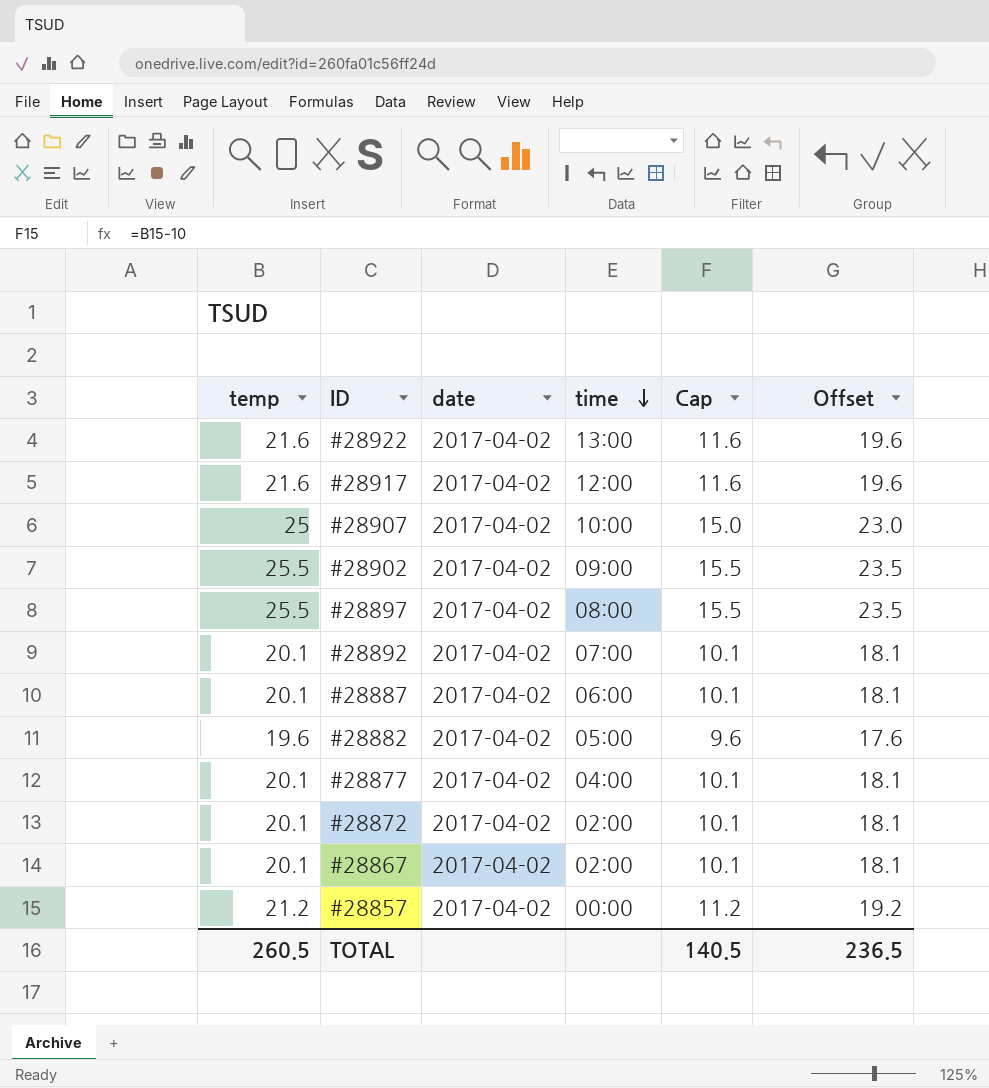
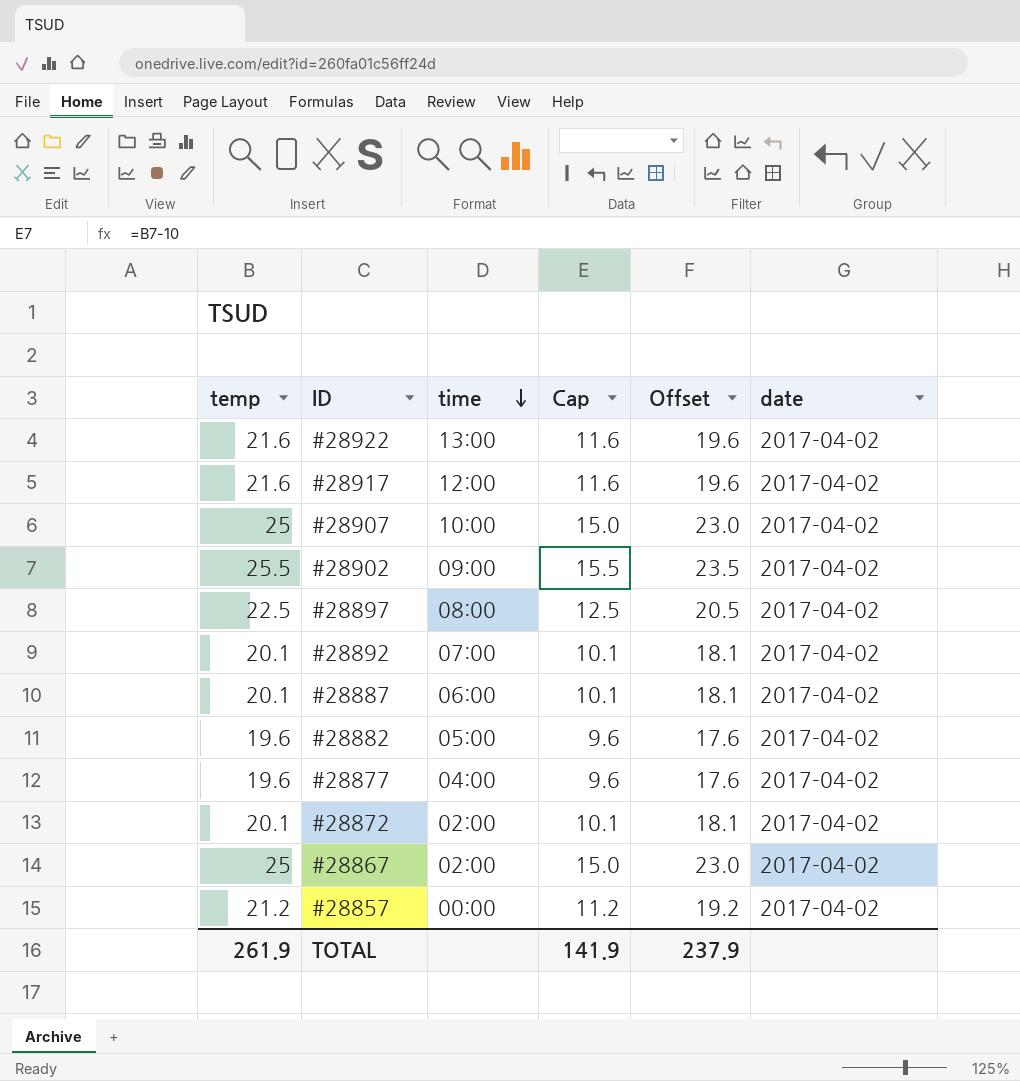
column date | position: 3 -> 6
#28897 | temp: 25.5 -> 22.5
#28897 | Cap: 15.5 -> 12.5
#28897 | Offset: 23.5 -> 20.5
#28877 | temp: 20.1 -> 19.6
#28877 | Cap: 10.1 -> 9.6
#28877 | Offset: 18.1 -> 17.6
#28867 | temp: 20.1 -> 25
#28867 | Cap: 10.1 -> 15.0
#28867 | Offset: 18.1 -> 23.0
TOTAL | temp: 260.5 -> 261.9
TOTAL | Cap: 140.5 -> 141.9
TOTAL | Offset: 236.5 -> 237.9

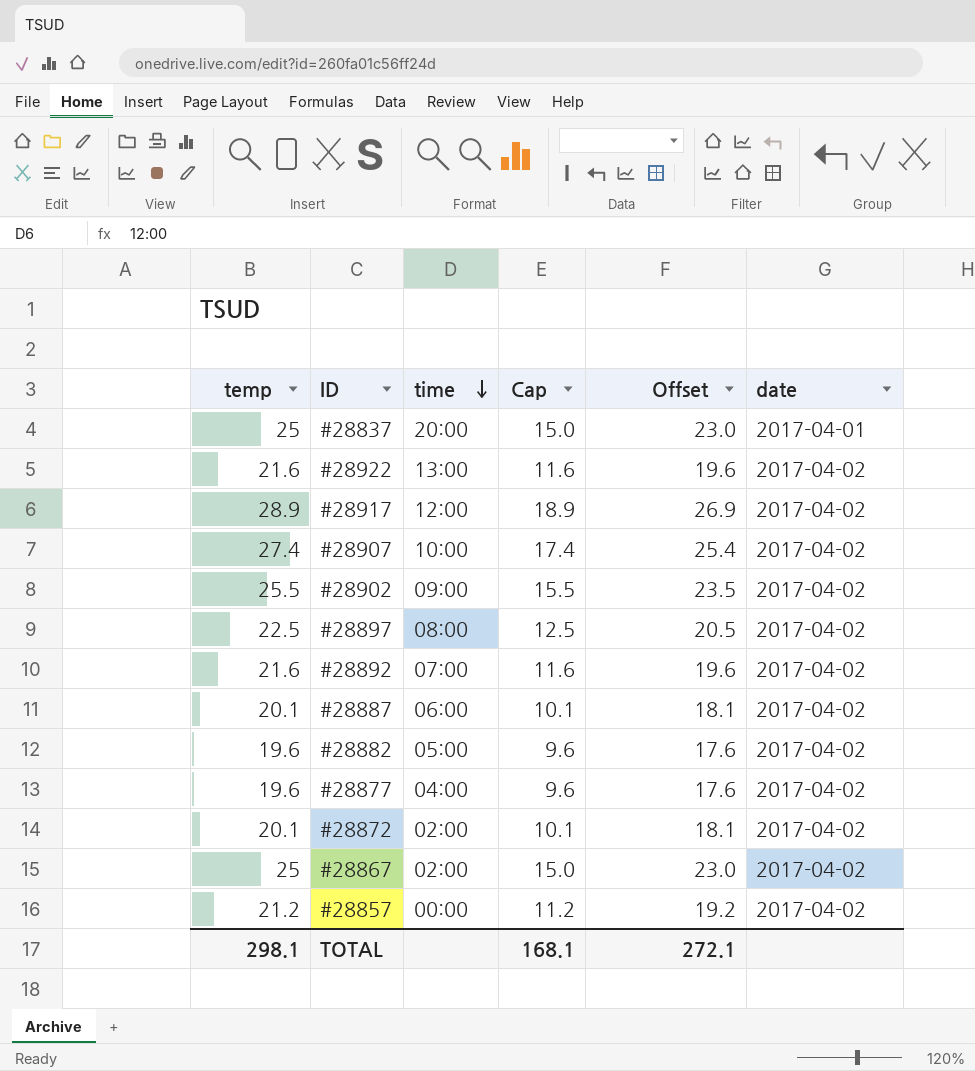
row #28837: none -> 25 | 20:00 | 15.0 | 23.0 | 2017-04-01
#28917 | temp: 21.6 -> 28.9
#28917 | Cap: 11.6 -> 18.9
#28917 | Offset: 19.6 -> 26.9
#28907 | temp: 25 -> 27.4
#28907 | Cap: 15.0 -> 17.4
#28907 | Offset: 23.0 -> 25.4
#28892 | temp: 20.1 -> 21.6
#28892 | Cap: 10.1 -> 11.6
#28892 | Offset: 18.1 -> 19.6
TOTAL | temp: 261.9 -> 298.1
TOTAL | Cap: 141.9 -> 168.1
TOTAL | Offset: 237.9 -> 272.1

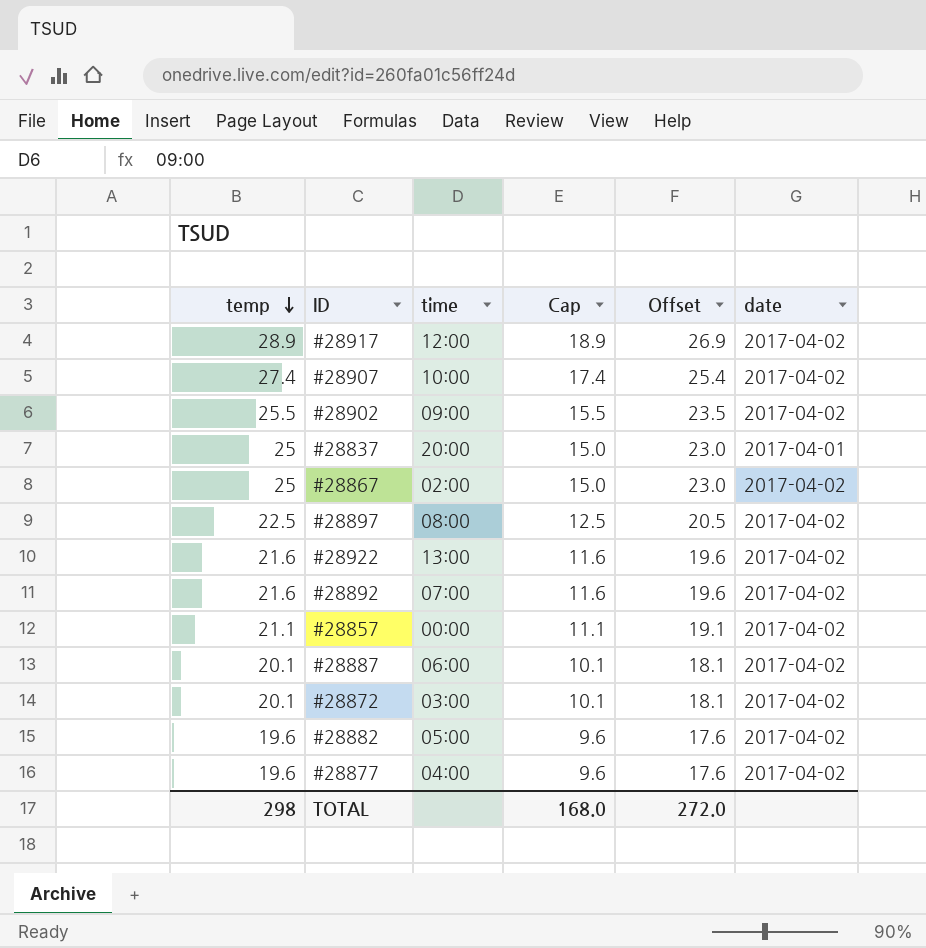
row order: time descending -> temp descending
#28857 | temp: 21.2 -> 21.1
#28857 | Cap: 11.2 -> 11.1
#28857 | Offset: 19.2 -> 19.1
#28872 | time: 02:00 -> 03:00
TOTAL | temp: 298.1 -> 298
TOTAL | Cap: 168.1 -> 168.0
TOTAL | Offset: 272.1 -> 272.0

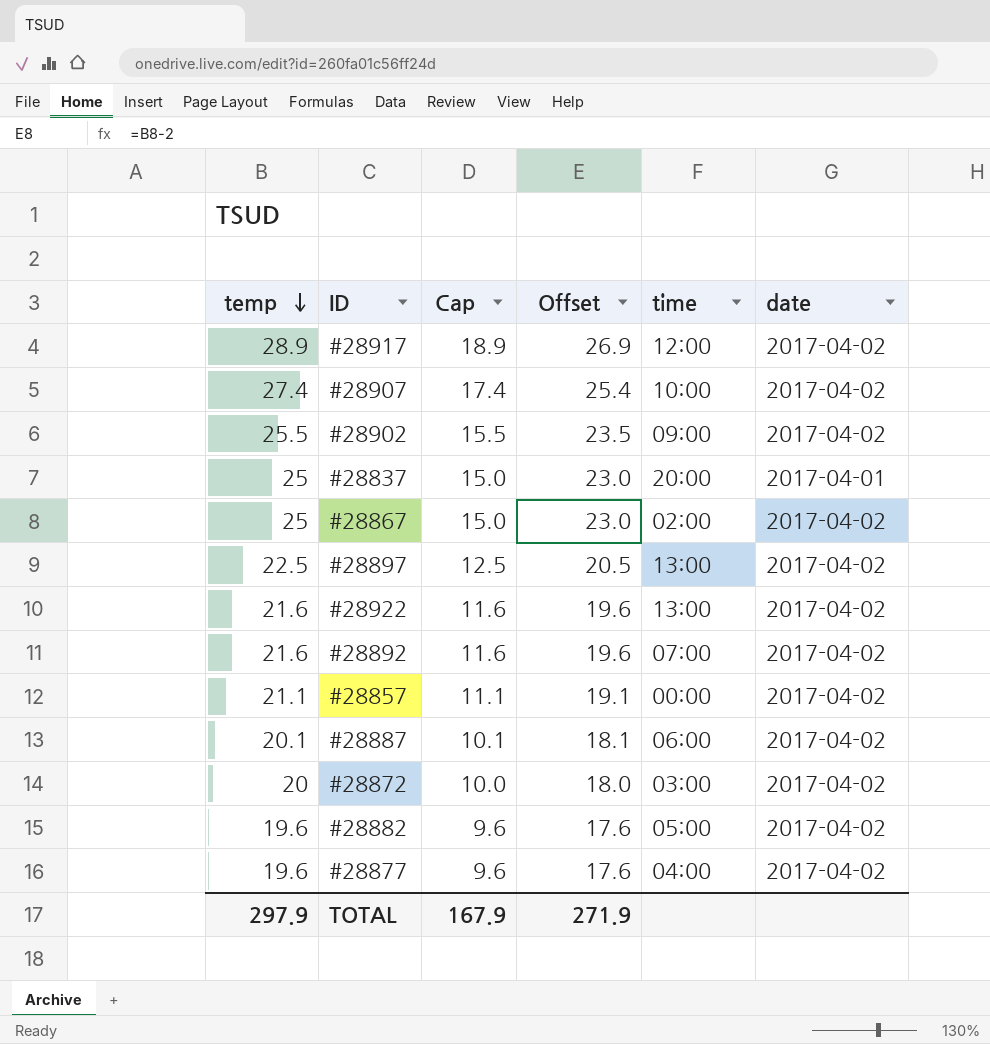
column time | position: 3 -> 5
#28897 | time: 08:00 -> 13:00
#28872 | temp: 20.1 -> 20
#28872 | Cap: 10.1 -> 10.0
#28872 | Offset: 18.1 -> 18.0
TOTAL | temp: 298 -> 297.9
TOTAL | Cap: 168.0 -> 167.9
TOTAL | Offset: 272.0 -> 271.9

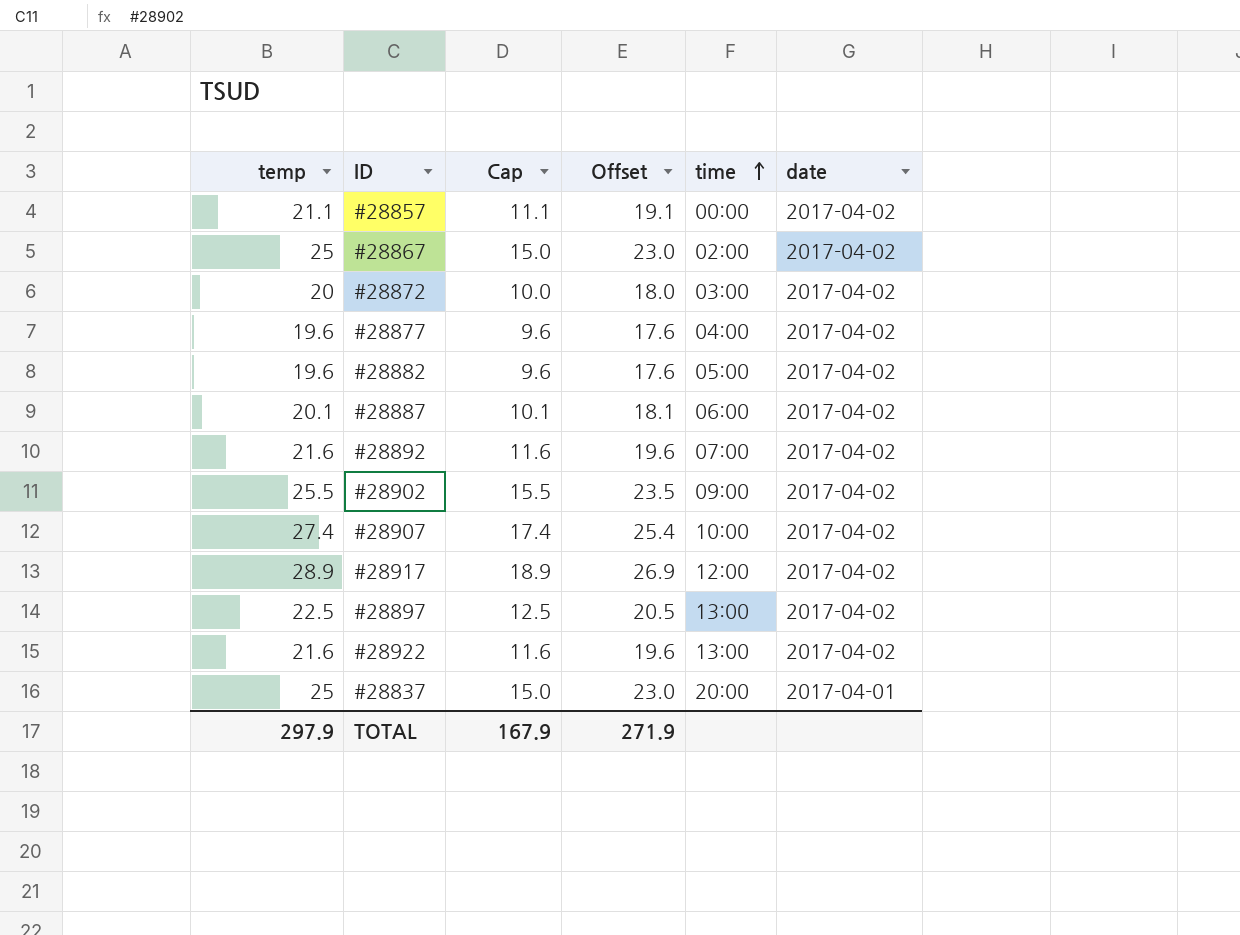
row order: temp descending -> time ascending

